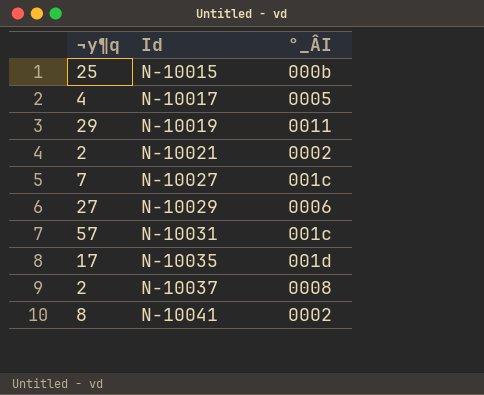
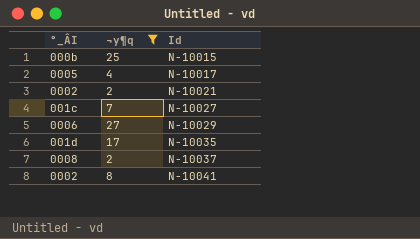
filter: none -> ¬y¶q <= 27
column °_ÂI | position: 3 -> 1

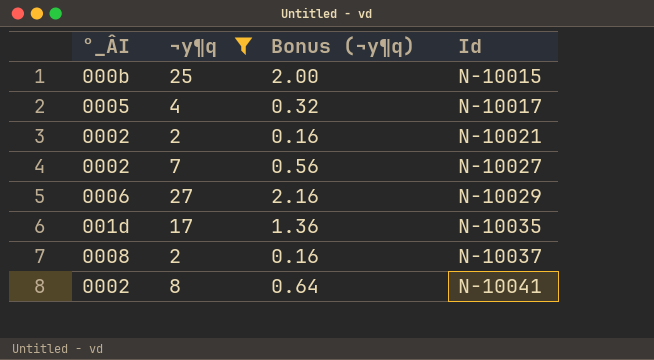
column Bonus (¬y¶q) | formula: none -> [¬y¶q] * 0.08
N-10027 | °_ÂI: 001c -> 0002

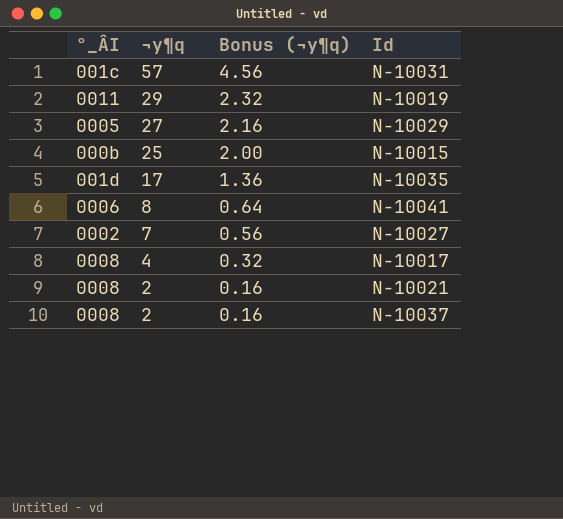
filter: ¬y¶q <= 27 -> none
row order: Id ascending -> ¬y¶q descending
N-10029 | °_ÂI: 0006 -> 0005
N-10041 | °_ÂI: 0002 -> 0006
N-10017 | °_ÂI: 0005 -> 0008
N-10021 | °_ÂI: 0002 -> 0008

